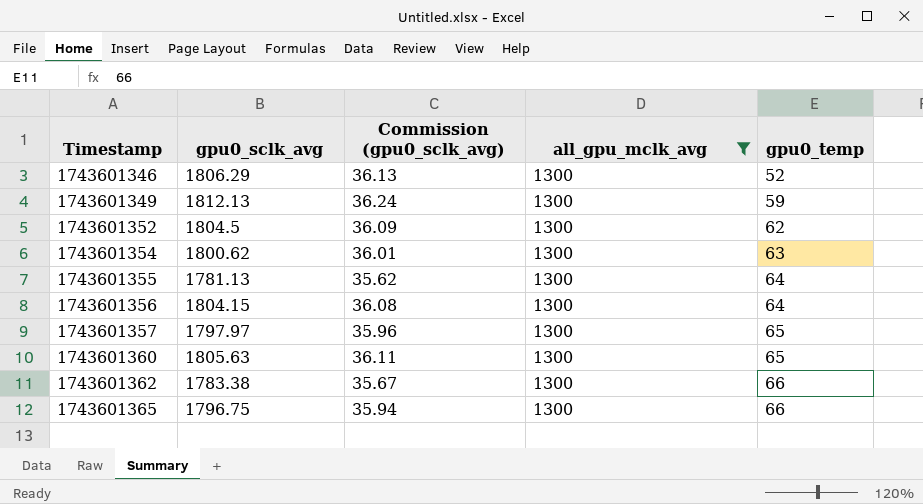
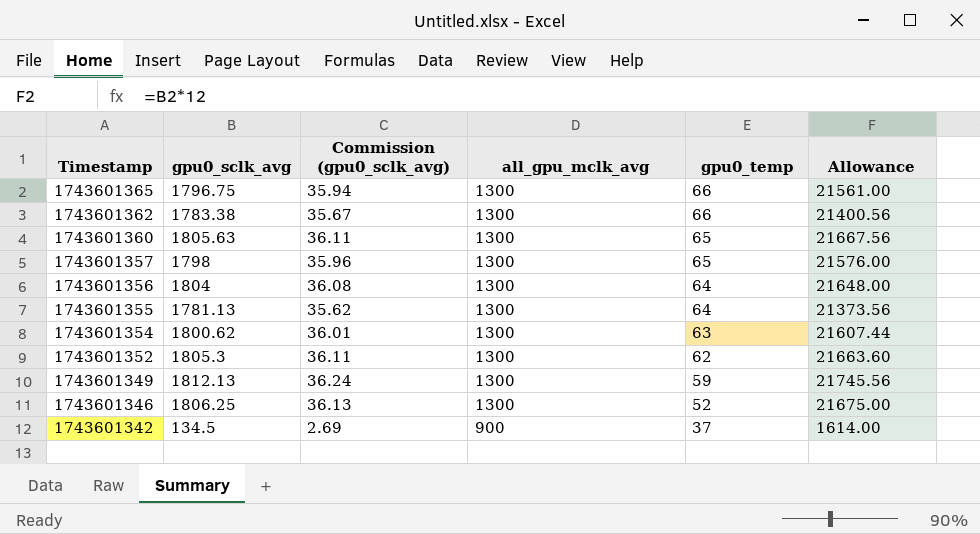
filter: all_gpu_mclk_avg = 1300 -> none
row order: Timestamp ascending -> Timestamp descending
column Allowance | formula: none -> [gpu0_sclk_avg] * 12
1743601357 | gpu0_sclk_avg: 1797.97 -> 1798
1743601356 | gpu0_sclk_avg: 1804.15 -> 1804
1743601352 | gpu0_sclk_avg: 1804.5 -> 1805.3
1743601352 | Commission (gpu0_sclk_avg): 36.09 -> 36.11
1743601346 | gpu0_sclk_avg: 1806.29 -> 1806.25

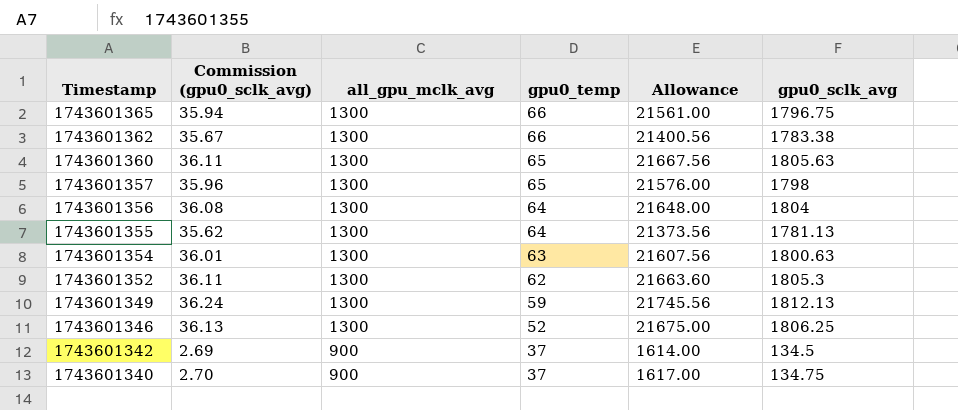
column gpu0_sclk_avg | position: 2 -> 6
1743601354 | Allowance: 21607.44 -> 21607.56
1743601354 | gpu0_sclk_avg: 1800.62 -> 1800.63
row 1743601340: none -> 2.70 | 900 | 37 | 1617.00 | 134.75

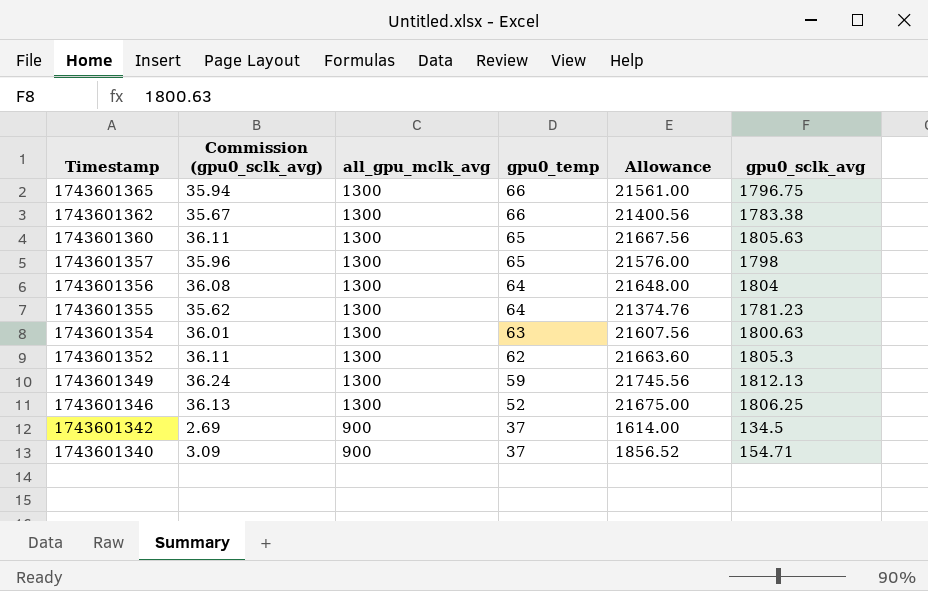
1743601355 | Allowance: 21373.56 -> 21374.76
1743601355 | gpu0_sclk_avg: 1781.13 -> 1781.23
1743601340 | Commission (gpu0_sclk_avg): 2.70 -> 3.09
1743601340 | Allowance: 1617.00 -> 1856.52
1743601340 | gpu0_sclk_avg: 134.75 -> 154.71

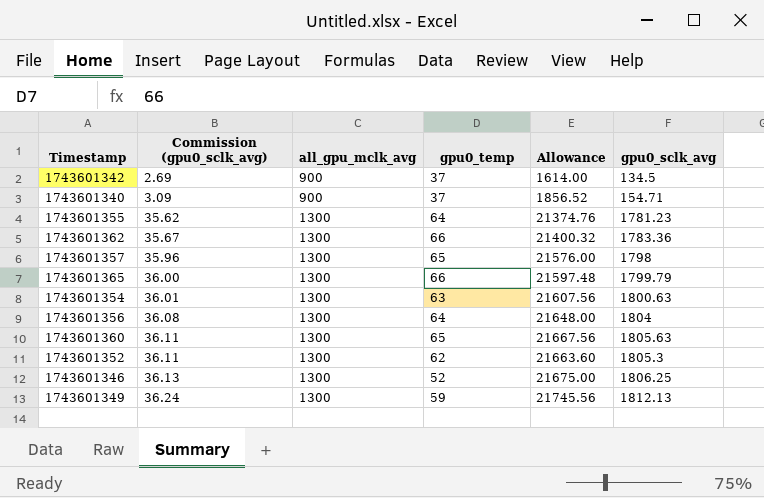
row order: Timestamp descending -> Commission (gpu0_sclk_avg) ascending
1743601362 | Allowance: 21400.56 -> 21400.32
1743601362 | gpu0_sclk_avg: 1783.38 -> 1783.36
1743601365 | Commission (gpu0_sclk_avg): 35.94 -> 36.00
1743601365 | Allowance: 21561.00 -> 21597.48
1743601365 | gpu0_sclk_avg: 1796.75 -> 1799.79

